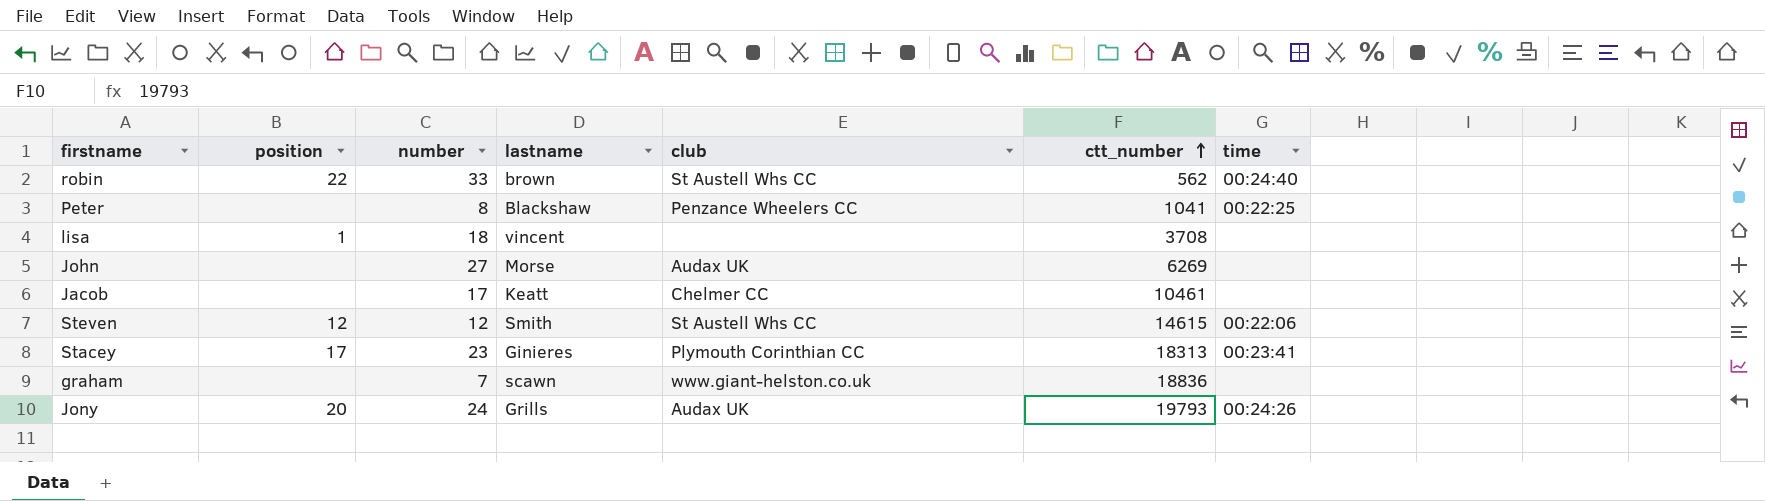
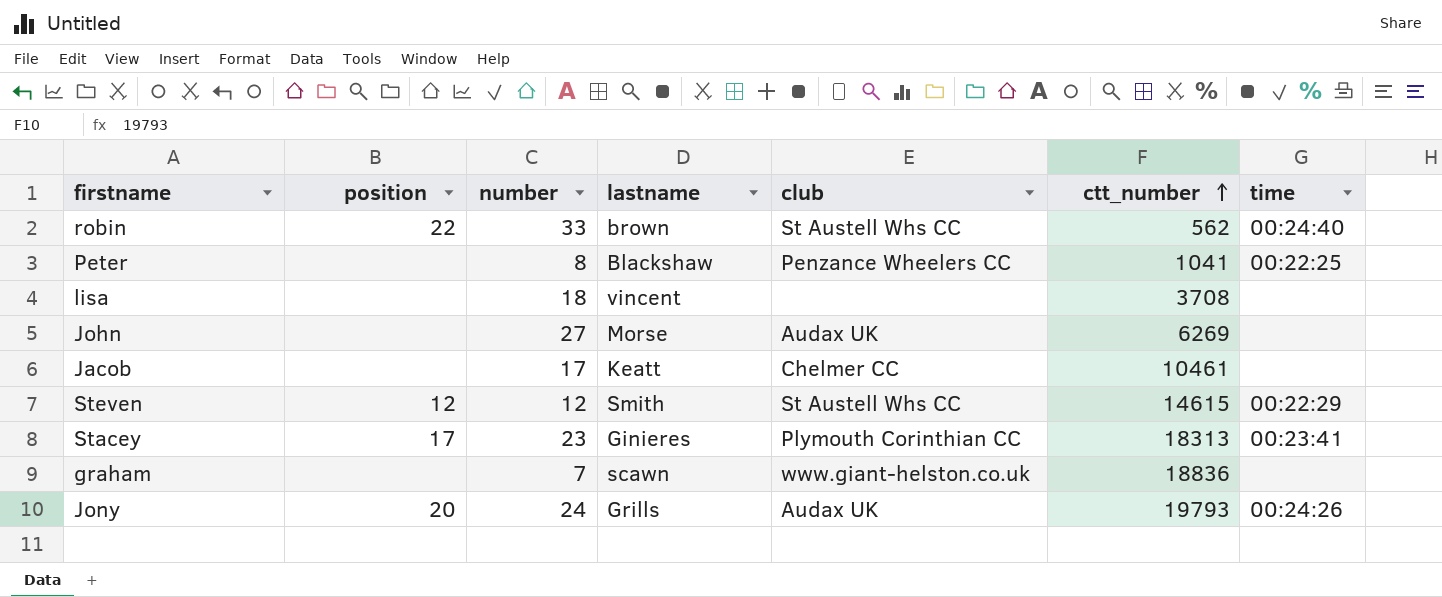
lisa | position: 1 -> none
Steven | time: 00:22:06 -> 00:22:29

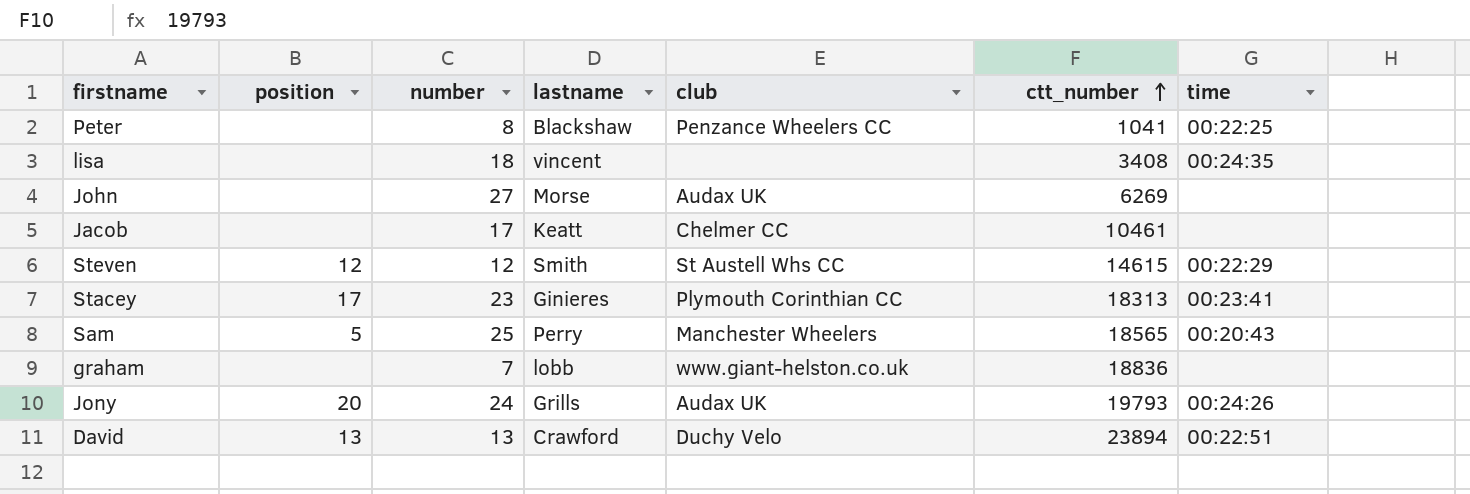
row robin: 22 | 33 | brown | St Austell Whs CC | 562 | 00:24:40 -> none
lisa | ctt_number: 3708 -> 3408
lisa | time: none -> 00:24:35
row Sam: none -> 5 | 25 | Perry | Manchester Wheelers | 18565 | 00:20:43
graham | lastname: scawn -> lobb
row David: none -> 13 | 13 | Crawford | Duchy Velo | 23894 | 00:22:51

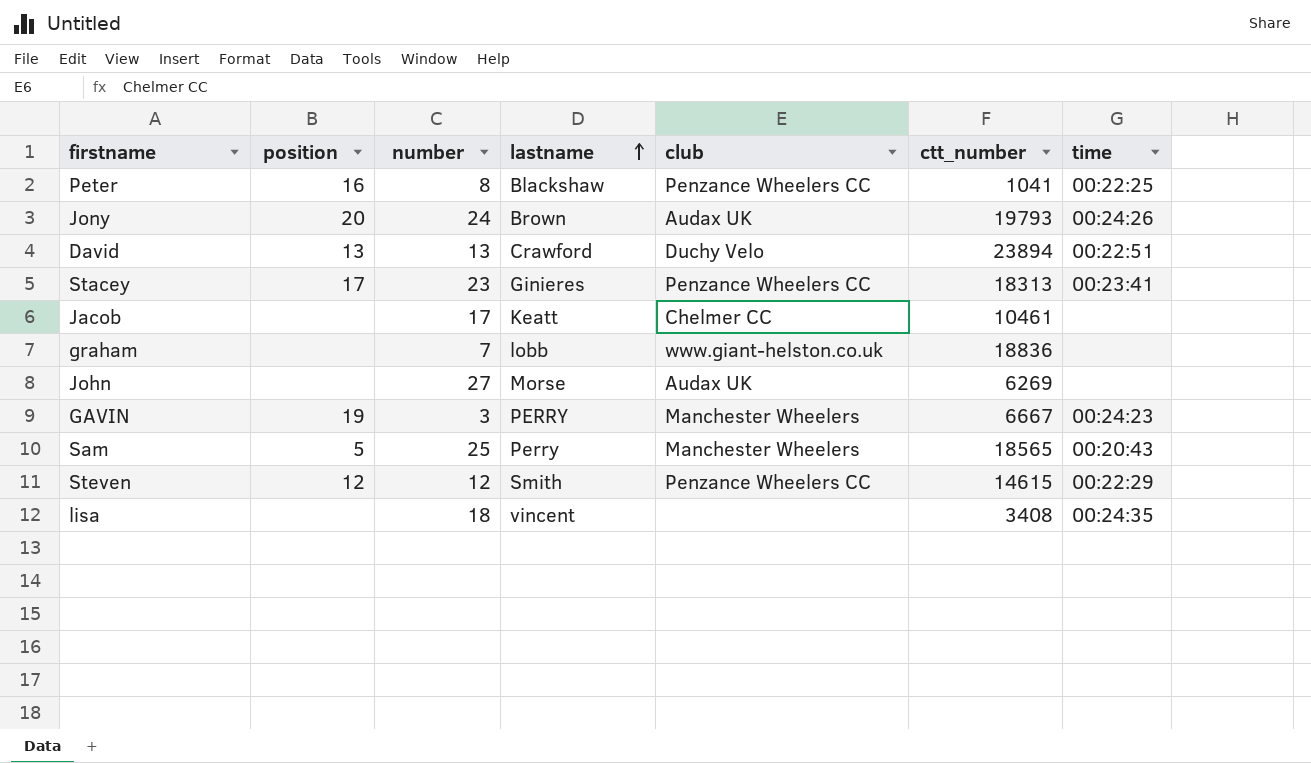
row order: ctt_number ascending -> lastname ascending
Peter | position: none -> 16
Jony | lastname: Grills -> Brown
Stacey | club: Plymouth Corinthian CC -> Penzance Wheelers CC
row GAVIN: none -> 19 | 3 | PERRY | Manchester Wheelers | 6667 | 00:24:23
Steven | club: St Austell Whs CC -> Penzance Wheelers CC

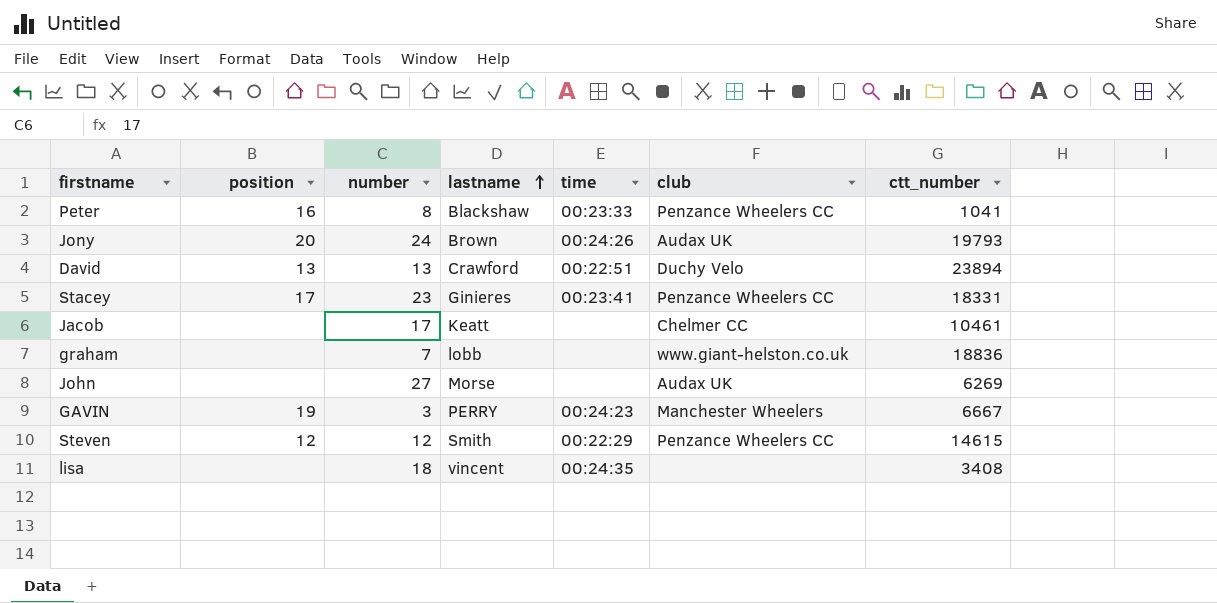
column time | position: 7 -> 5
row Sam: 5 | 25 | Perry | Manchester Wheelers | 18565 | 00:20:43 -> none
Peter | time: 00:22:25 -> 00:23:33
Stacey | ctt_number: 18313 -> 18331

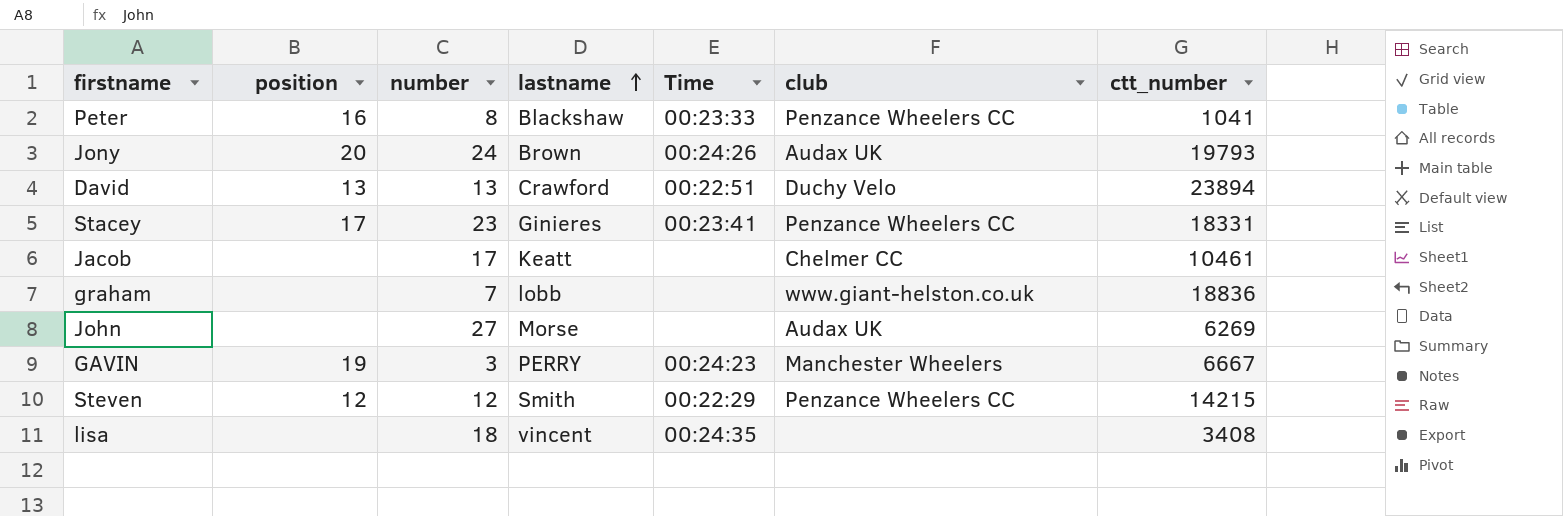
column name: time -> Time
Steven | ctt_number: 14615 -> 14215

